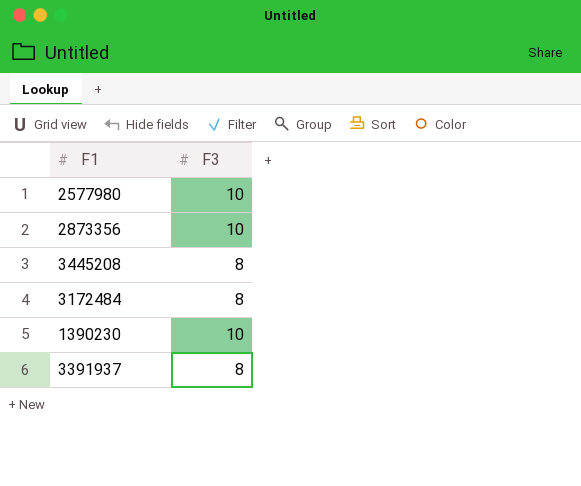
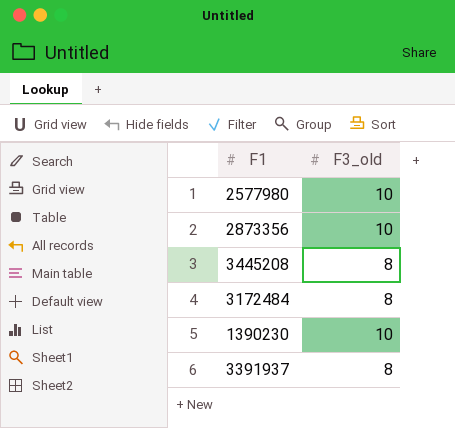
column name: F3 -> F3_old

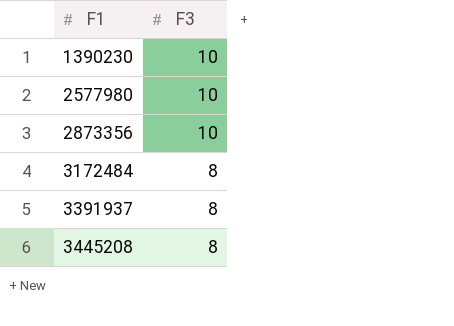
row order: none -> F1 ascending
column name: F3_old -> F3

